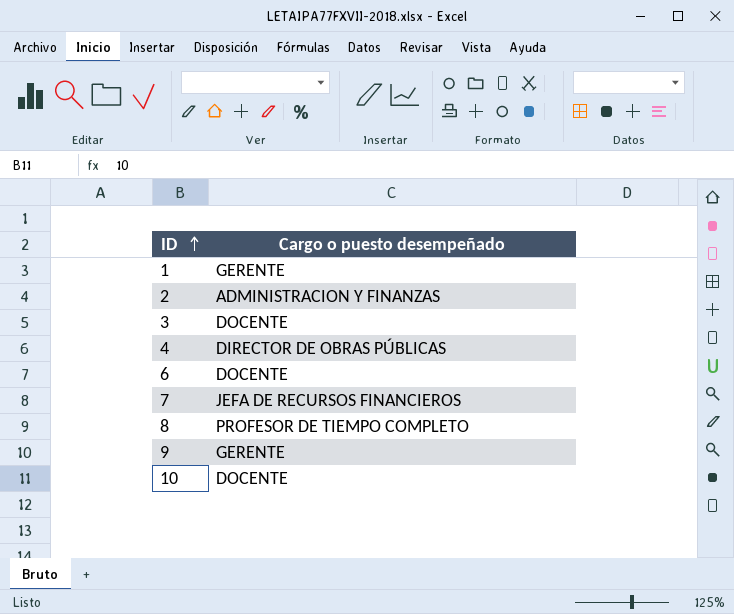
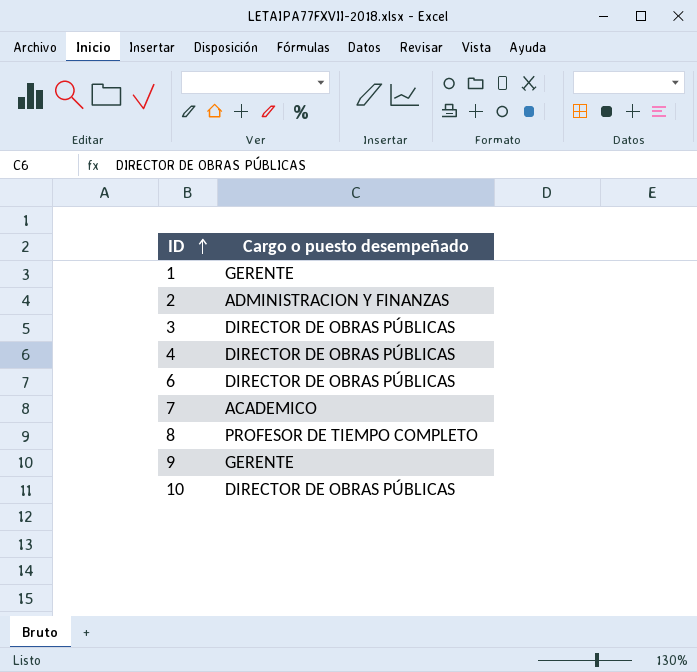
3 | Cargo o puesto desempeñado: DOCENTE -> DIRECTOR DE OBRAS PÚBLICAS
6 | Cargo o puesto desempeñado: DOCENTE -> DIRECTOR DE OBRAS PÚBLICAS
7 | Cargo o puesto desempeñado: JEFA DE RECURSOS FINANCIEROS -> ACADEMICO
10 | Cargo o puesto desempeñado: DOCENTE -> DIRECTOR DE OBRAS PÚBLICAS

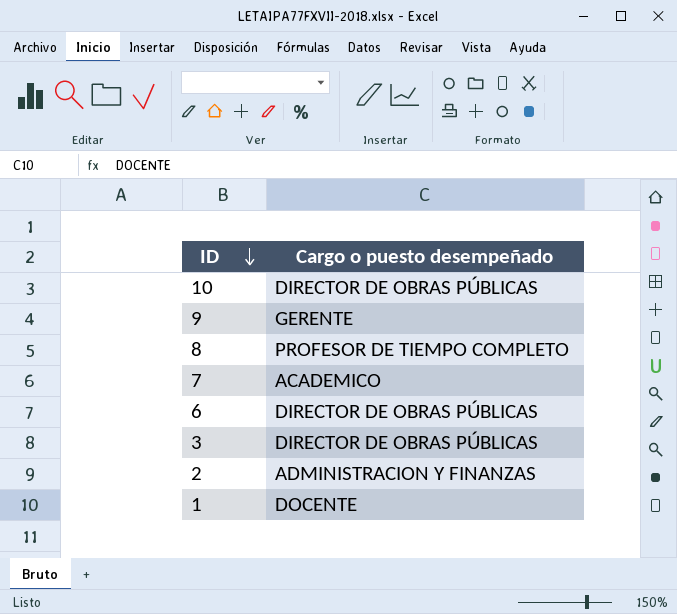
row order: ID ascending -> ID descending
row 4: DIRECTOR DE OBRAS PÚBLICAS -> none
1 | Cargo o puesto desempeñado: GERENTE -> DOCENTE

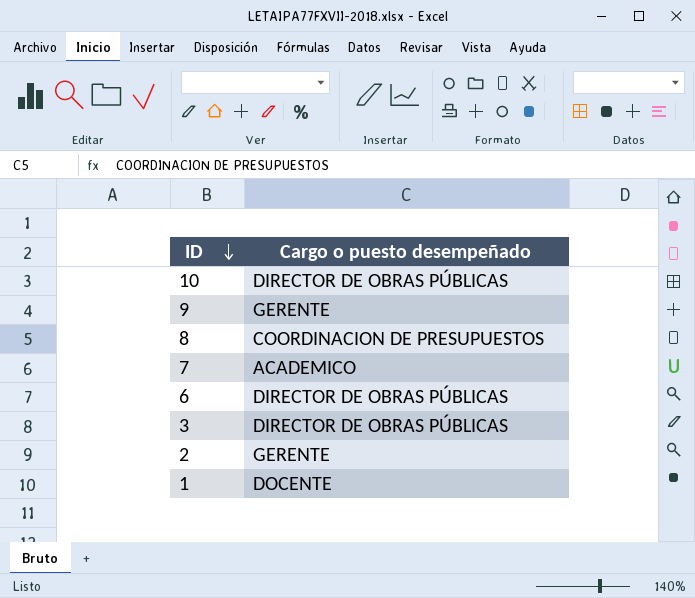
8 | Cargo o puesto desempeñado: PROFESOR DE TIEMPO COMPLETO -> COORDINACION DE PRESUPUESTOS
2 | Cargo o puesto desempeñado: ADMINISTRACION Y FINANZAS -> GERENTE

